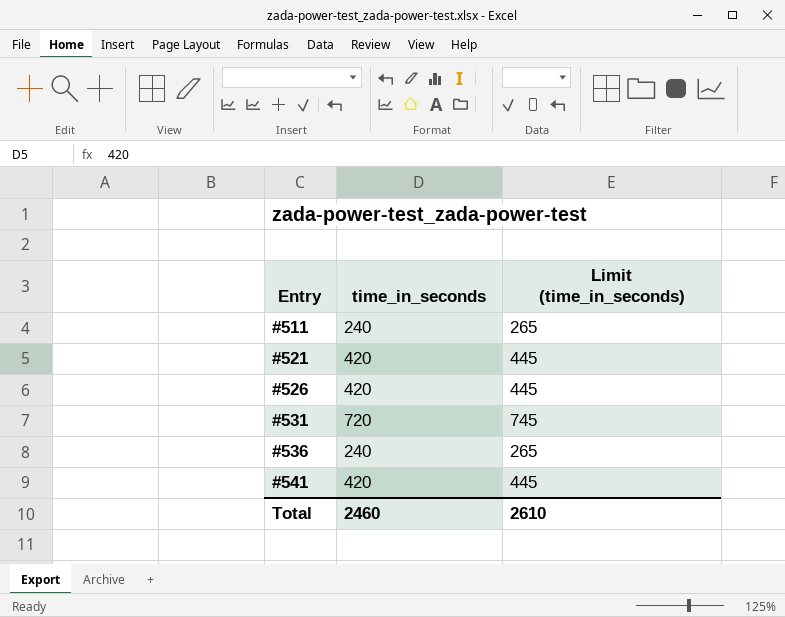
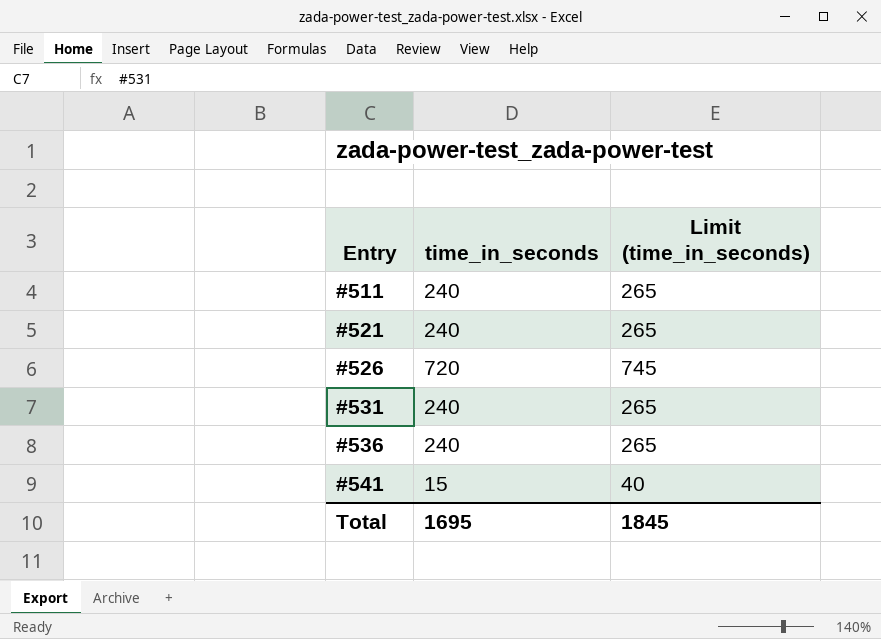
#521 | time_in_seconds: 420 -> 240
#521 | Limit (time_in_seconds): 445 -> 265
#526 | time_in_seconds: 420 -> 720
#526 | Limit (time_in_seconds): 445 -> 745
#531 | time_in_seconds: 720 -> 240
#531 | Limit (time_in_seconds): 745 -> 265
#541 | time_in_seconds: 420 -> 15
#541 | Limit (time_in_seconds): 445 -> 40
Total | time_in_seconds: 2460 -> 1695
Total | Limit (time_in_seconds): 2610 -> 1845

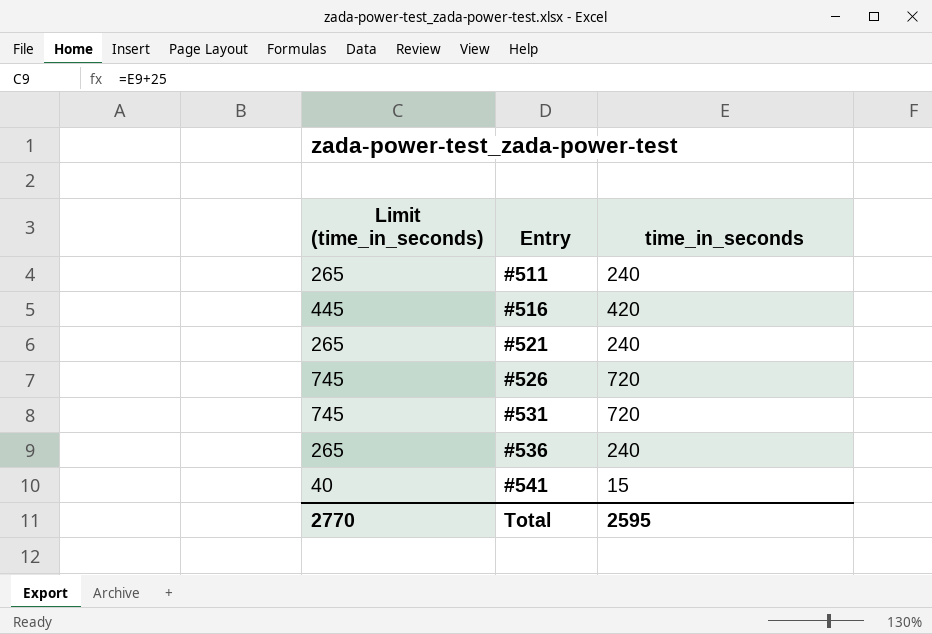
column Limit (time_in_seconds) | position: 3 -> 1
row #516: none -> 445 | 420
#531 | Limit (time_in_seconds): 265 -> 745
#531 | time_in_seconds: 240 -> 720
Total | Limit (time_in_seconds): 1845 -> 2770
Total | time_in_seconds: 1695 -> 2595

